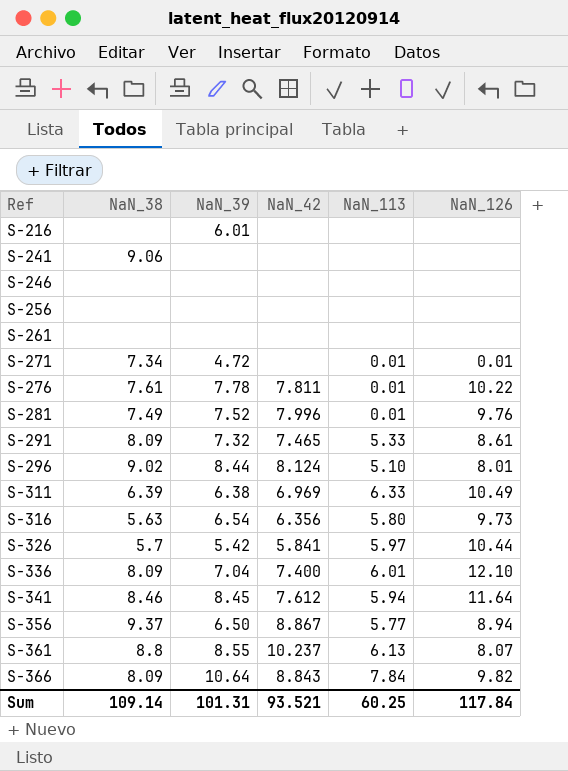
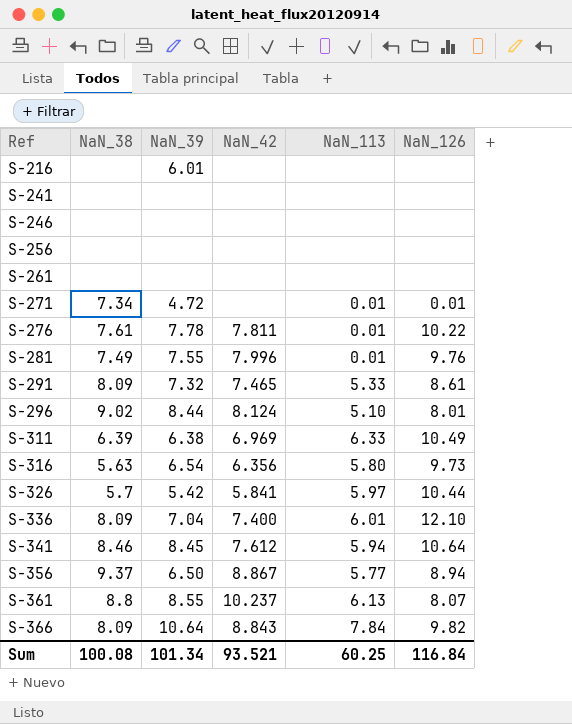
S-241 | NaN_38: 9.06 -> none
S-281 | NaN_39: 7.52 -> 7.55
S-341 | NaN_126: 11.64 -> 10.64
Sum | NaN_38: 109.14 -> 100.08
Sum | NaN_39: 101.31 -> 101.34
Sum | NaN_126: 117.84 -> 116.84

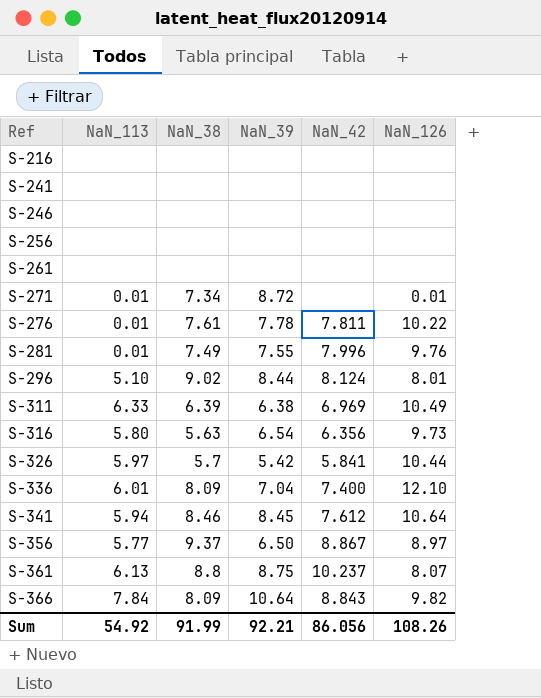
column NaN_113 | position: 5 -> 2
row S-291: 8.09 | 7.32 | 7.465 | 5.33 | 8.61 -> none
S-216 | NaN_39: 6.01 -> none
S-271 | NaN_39: 4.72 -> 8.72
S-356 | NaN_126: 8.94 -> 8.97
S-361 | NaN_39: 8.55 -> 8.75
Sum | NaN_113: 60.25 -> 54.92
Sum | NaN_38: 100.08 -> 91.99
Sum | NaN_39: 101.34 -> 92.21
Sum | NaN_42: 93.521 -> 86.056
Sum | NaN_126: 116.84 -> 108.26

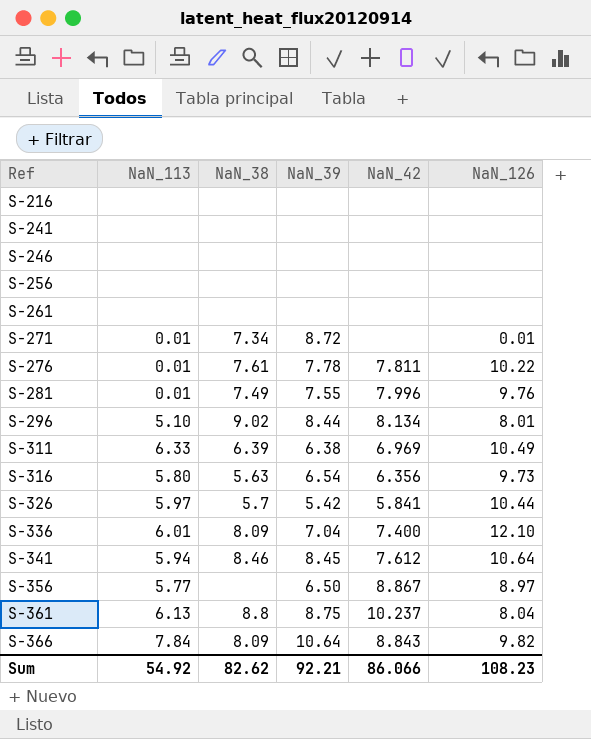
S-296 | NaN_42: 8.124 -> 8.134
S-356 | NaN_38: 9.37 -> none
S-361 | NaN_126: 8.07 -> 8.04
Sum | NaN_38: 91.99 -> 82.62
Sum | NaN_42: 86.056 -> 86.066
Sum | NaN_126: 108.26 -> 108.23

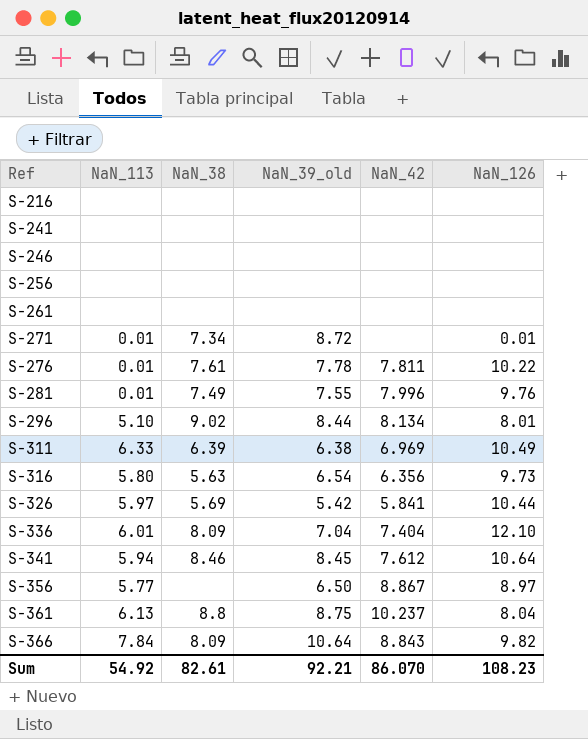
column name: NaN_39 -> NaN_39_old
S-326 | NaN_38: 5.7 -> 5.69
S-336 | NaN_42: 7.400 -> 7.404
Sum | NaN_38: 82.62 -> 82.61
Sum | NaN_42: 86.066 -> 86.070

